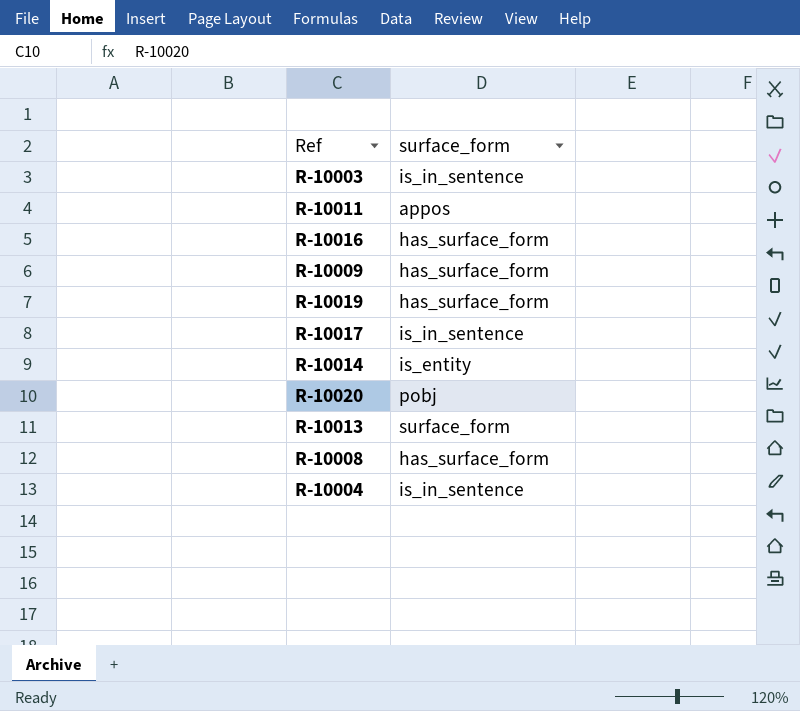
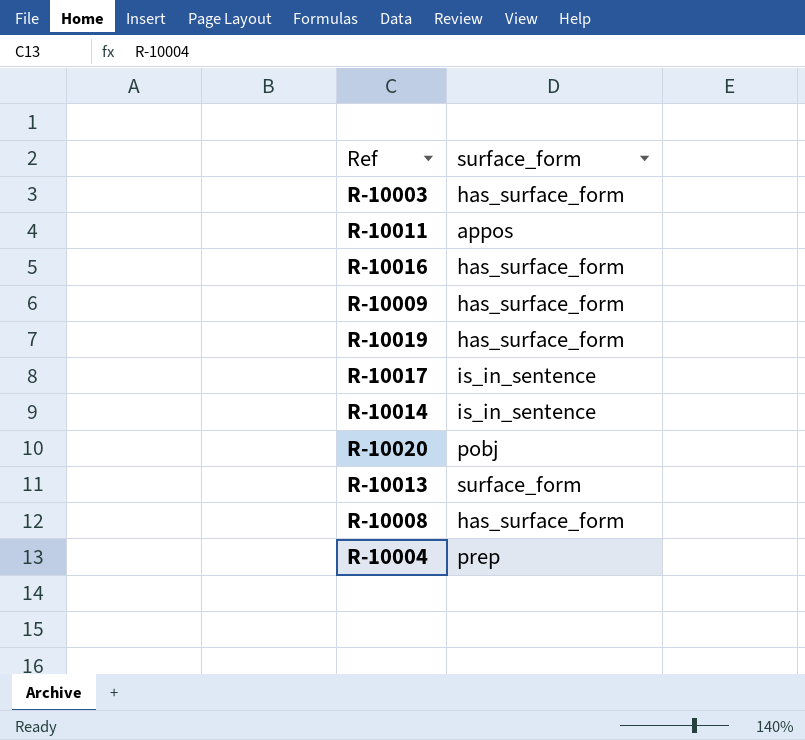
R-10003 | surface_form: is_in_sentence -> has_surface_form
R-10014 | surface_form: is_entity -> is_in_sentence
R-10004 | surface_form: is_in_sentence -> prep

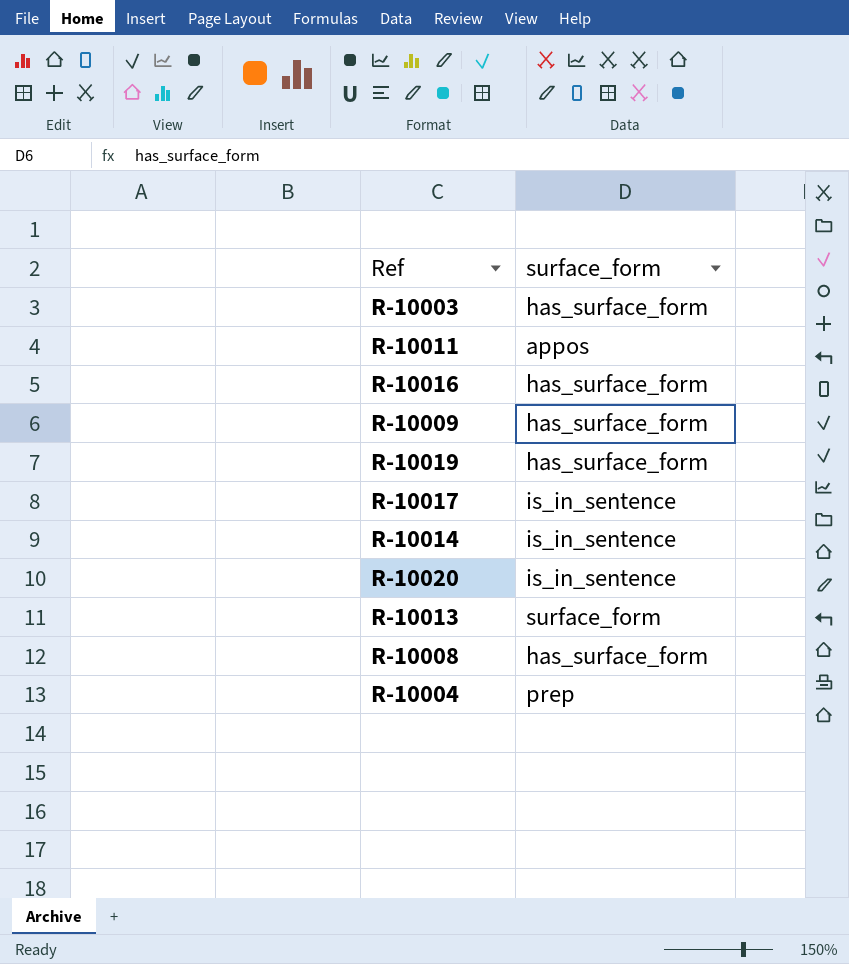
R-10020 | surface_form: pobj -> is_in_sentence

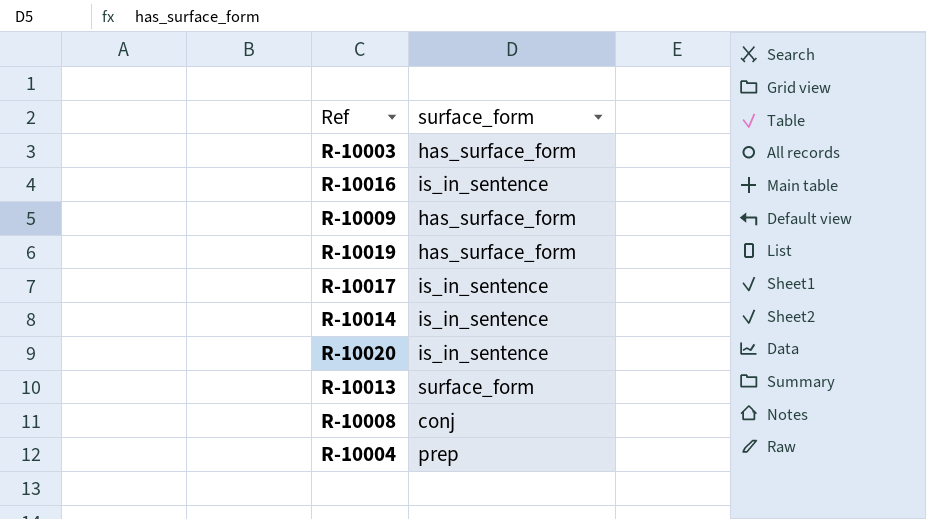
row R-10011: appos -> none
R-10016 | surface_form: has_surface_form -> is_in_sentence
R-10008 | surface_form: has_surface_form -> conj

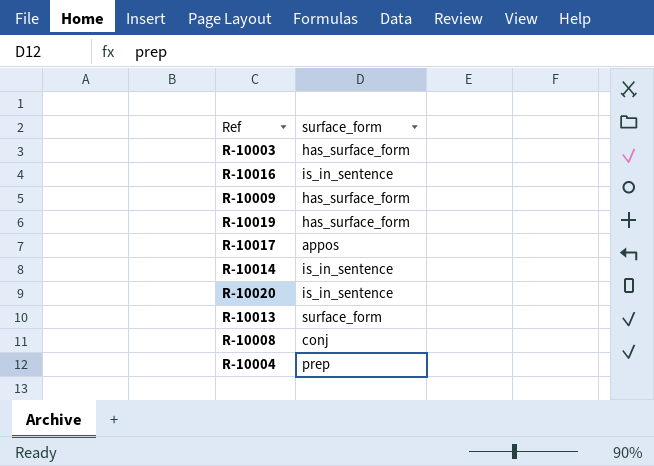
R-10017 | surface_form: is_in_sentence -> appos

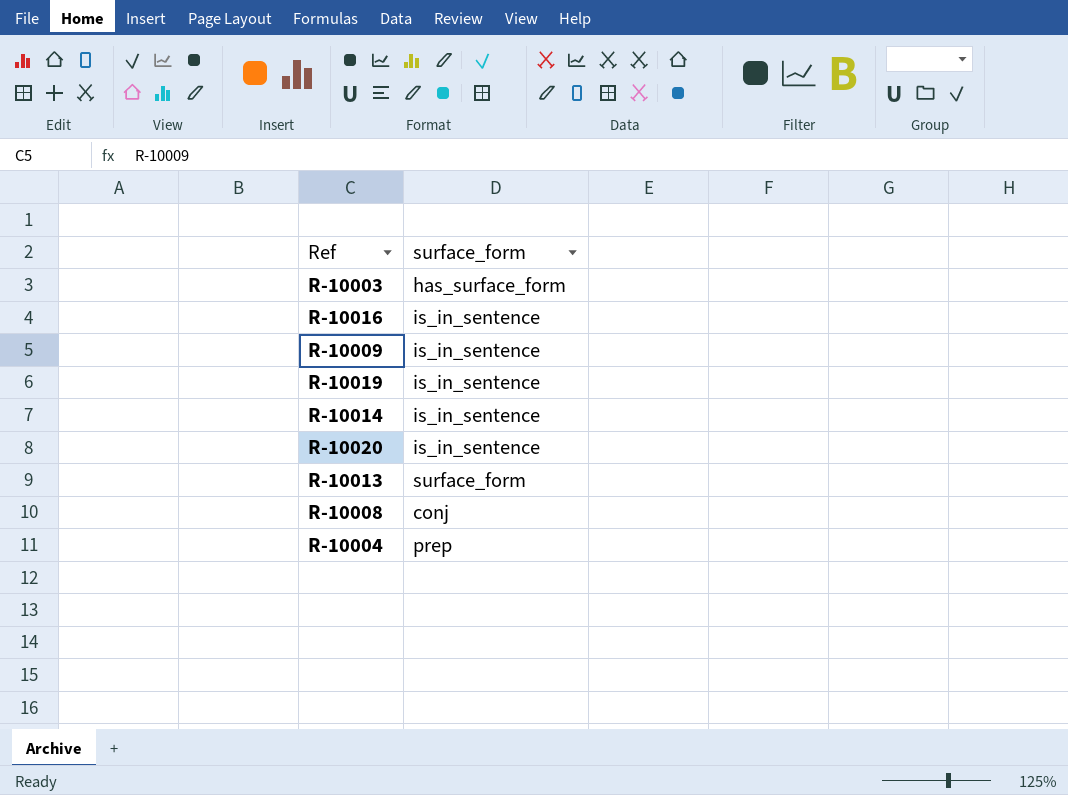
row R-10017: appos -> none
R-10009 | surface_form: has_surface_form -> is_in_sentence
R-10019 | surface_form: has_surface_form -> is_in_sentence

